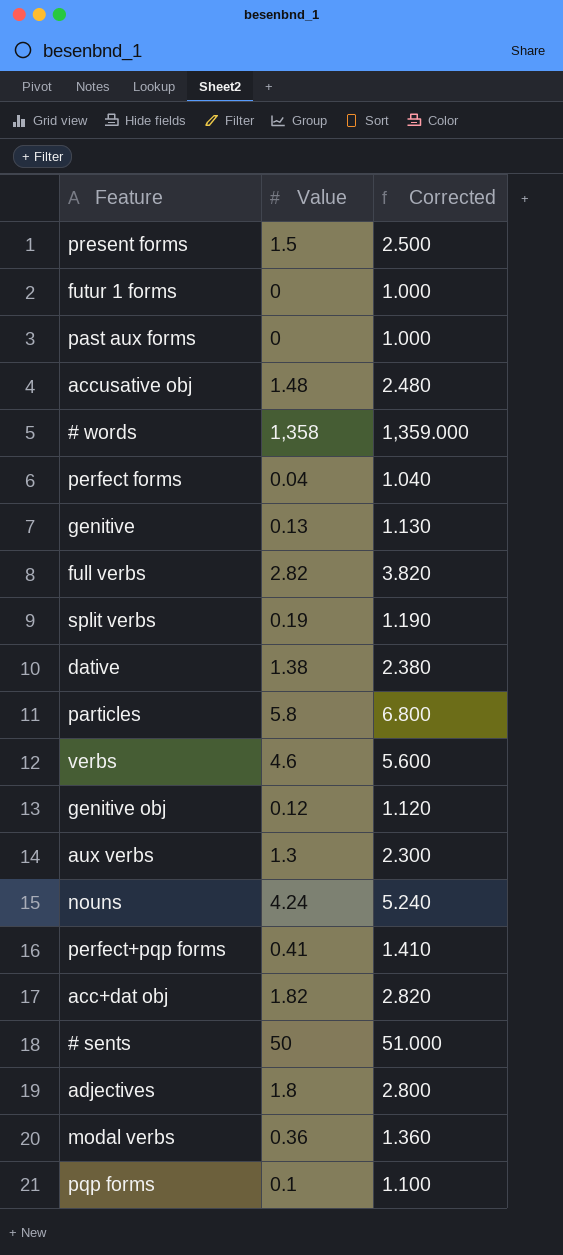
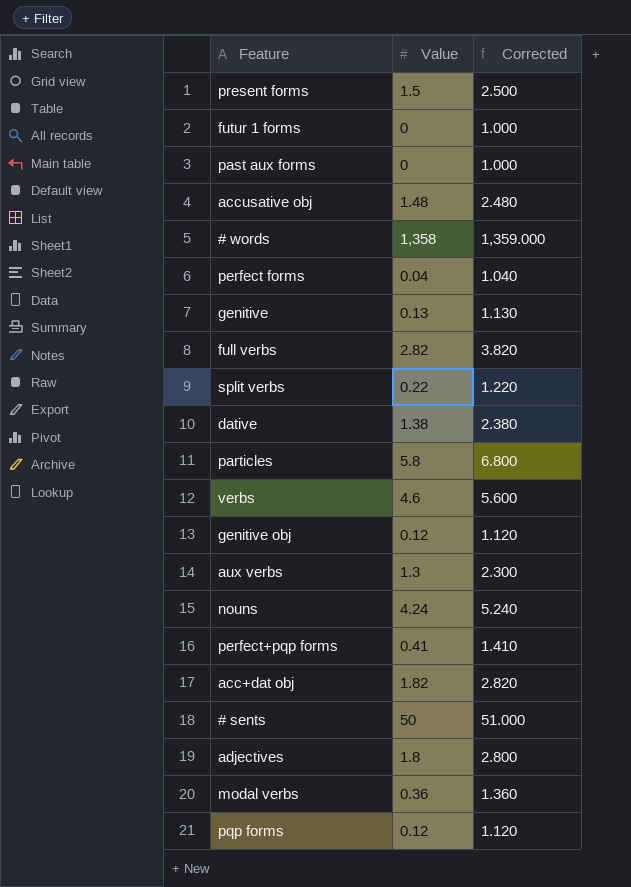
split verbs | Value: 0.19 -> 0.22
split verbs | Corrected: 1.190 -> 1.220
pqp forms | Value: 0.1 -> 0.12
pqp forms | Corrected: 1.100 -> 1.120

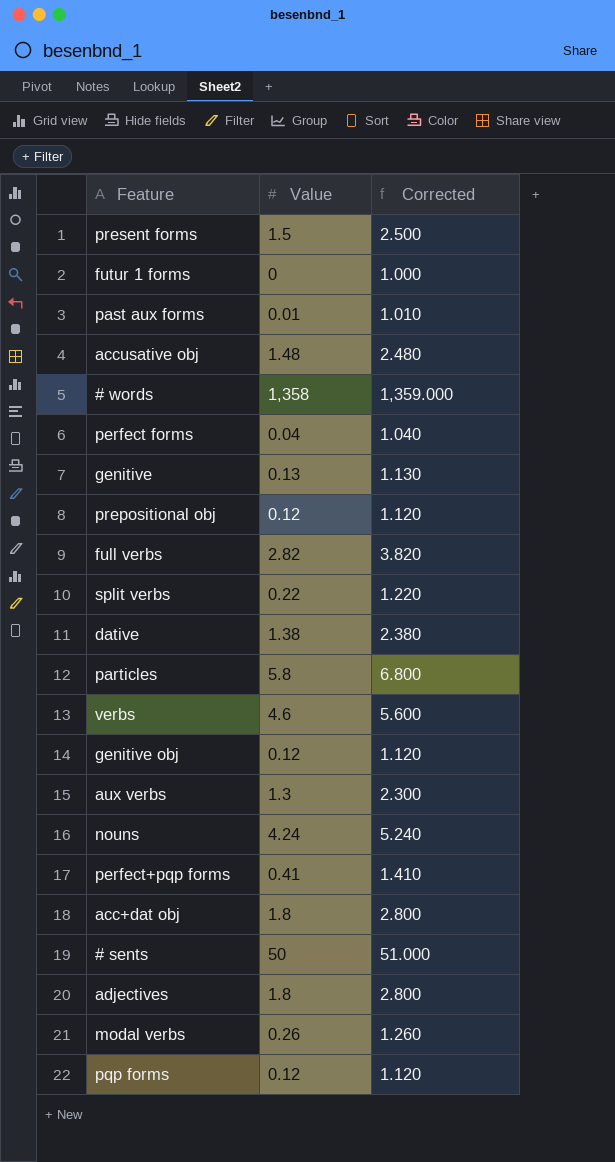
past aux forms | Value: 0 -> 0.01
past aux forms | Corrected: 1.000 -> 1.010
row prepositional obj: none -> 0.12 | 1.120
acc+dat obj | Value: 1.82 -> 1.8
acc+dat obj | Corrected: 2.820 -> 2.800
modal verbs | Value: 0.36 -> 0.26
modal verbs | Corrected: 1.360 -> 1.260

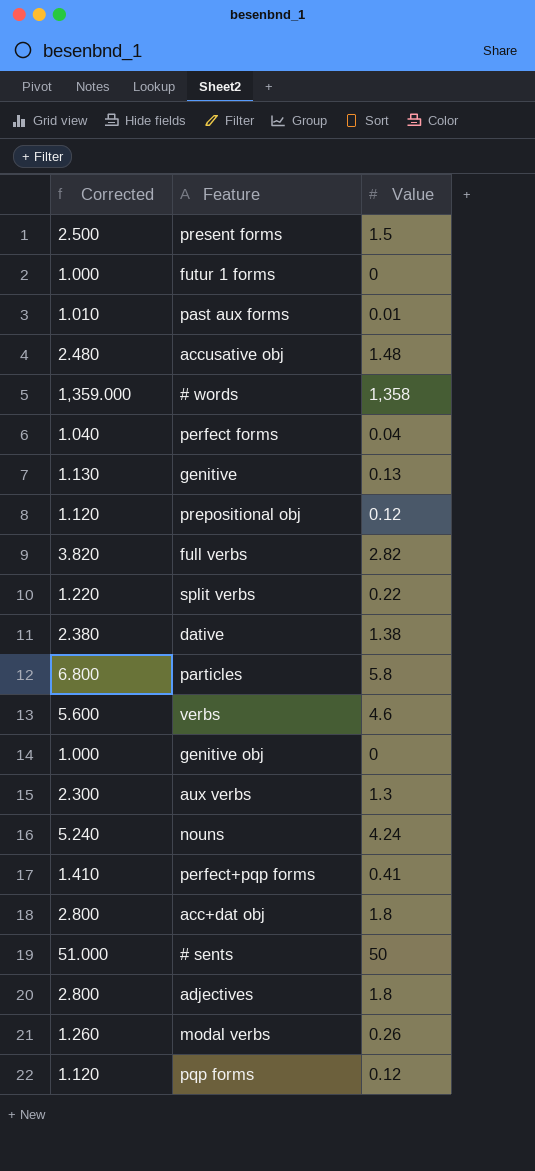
column Corrected | position: 3 -> 1
genitive obj | Corrected: 1.120 -> 1.000
genitive obj | Value: 0.12 -> 0

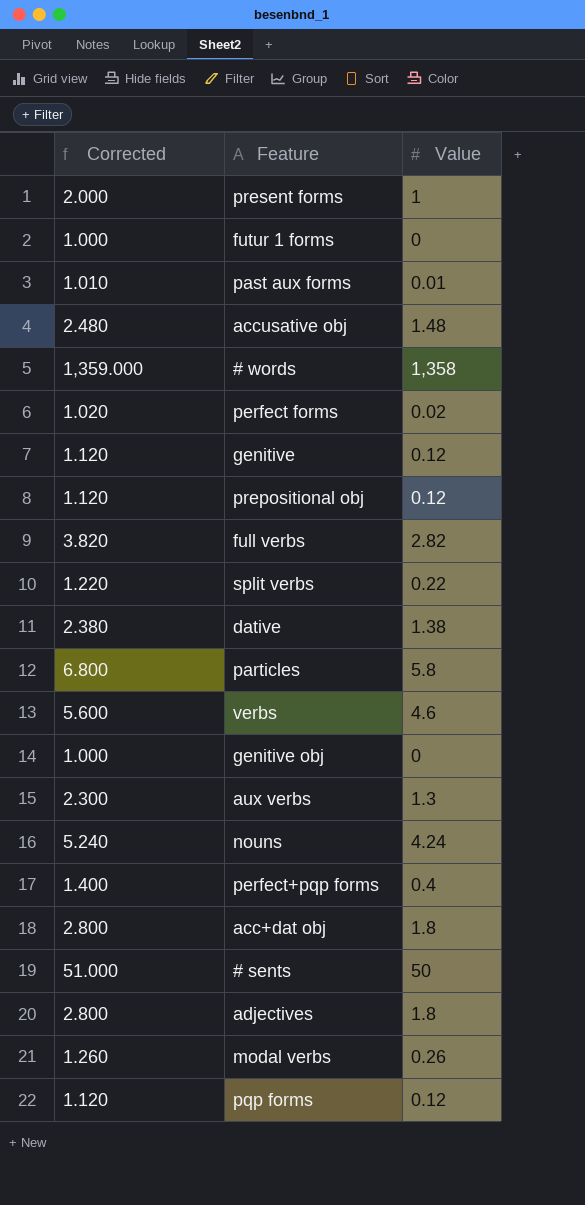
present forms | Corrected: 2.500 -> 2.000
present forms | Value: 1.5 -> 1
perfect forms | Corrected: 1.040 -> 1.020
perfect forms | Value: 0.04 -> 0.02
genitive | Corrected: 1.130 -> 1.120
genitive | Value: 0.13 -> 0.12
perfect+pqp forms | Corrected: 1.410 -> 1.400
perfect+pqp forms | Value: 0.41 -> 0.4

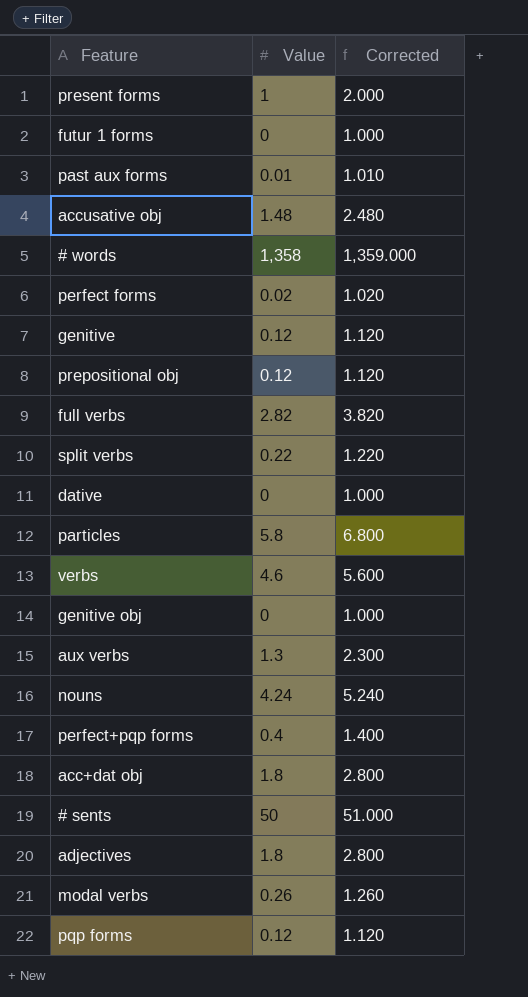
column Corrected | position: 1 -> 3
dative | Value: 1.38 -> 0
dative | Corrected: 2.380 -> 1.000

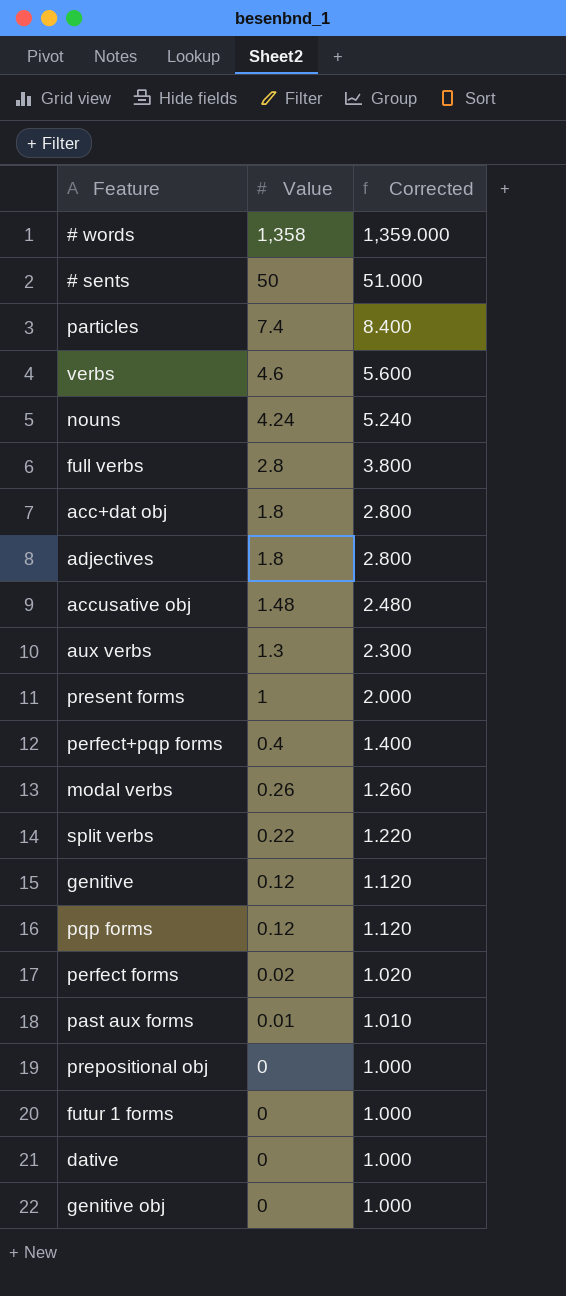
row order: none -> Value descending
particles | Value: 5.8 -> 7.4
particles | Corrected: 6.800 -> 8.400
full verbs | Value: 2.82 -> 2.8
full verbs | Corrected: 3.820 -> 3.800
prepositional obj | Value: 0.12 -> 0
prepositional obj | Corrected: 1.120 -> 1.000

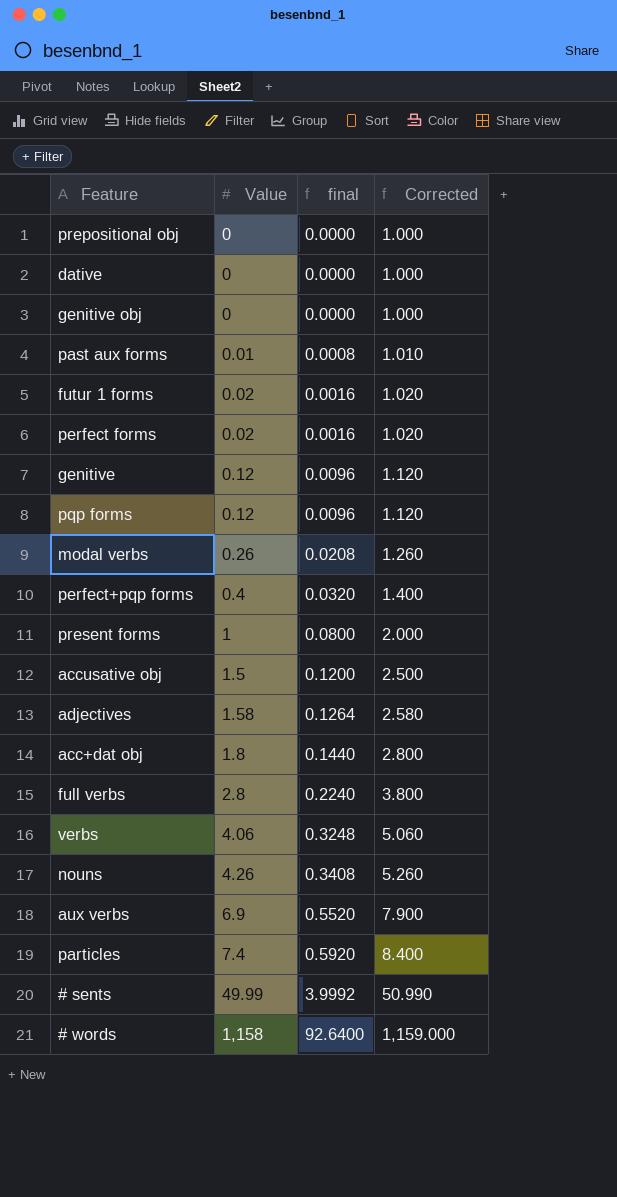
row order: Value descending -> Value ascending
column final | formula: none -> [Value] * 0.08
row split verbs: 0.22 | 1.220 -> none
futur 1 forms | Value: 0 -> 0.02
futur 1 forms | Corrected: 1.000 -> 1.020
accusative obj | Value: 1.48 -> 1.5
accusative obj | Corrected: 2.480 -> 2.500
adjectives | Value: 1.8 -> 1.58
adjectives | Corrected: 2.800 -> 2.580
verbs | Value: 4.6 -> 4.06
verbs | Corrected: 5.600 -> 5.060
nouns | Value: 4.24 -> 4.26
nouns | Corrected: 5.240 -> 5.260
aux verbs | Value: 1.3 -> 6.9
aux verbs | Corrected: 2.300 -> 7.900
# sents | Value: 50 -> 49.99
# sents | Corrected: 51.000 -> 50.990
# words | Value: 1,358 -> 1,158
# words | Corrected: 1,359.000 -> 1,159.000

